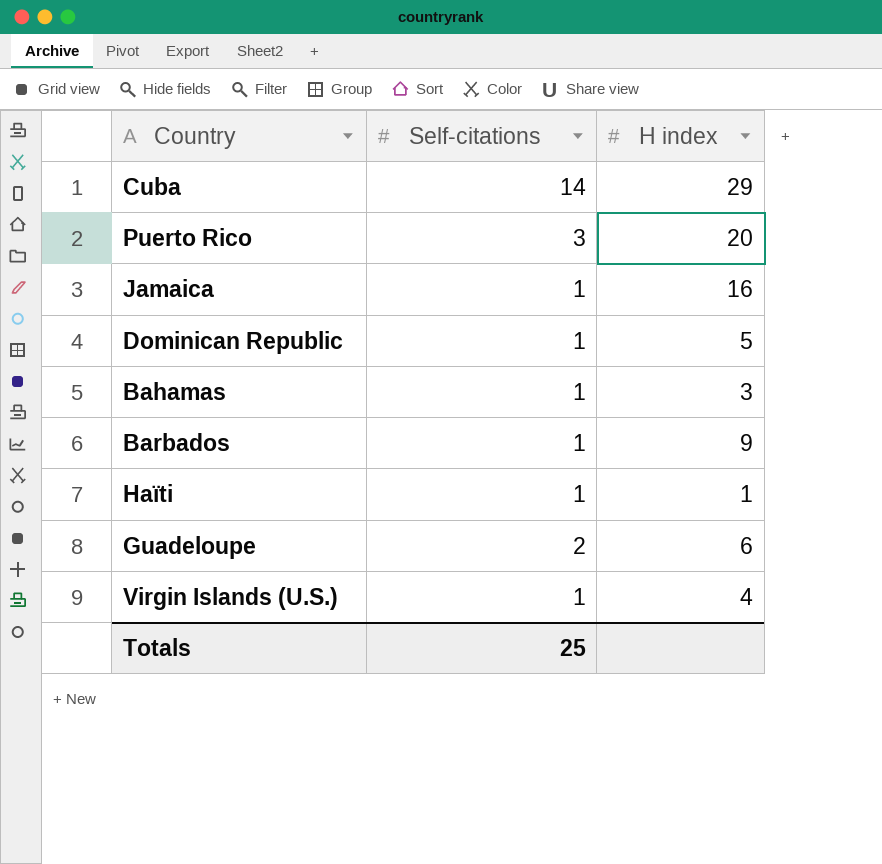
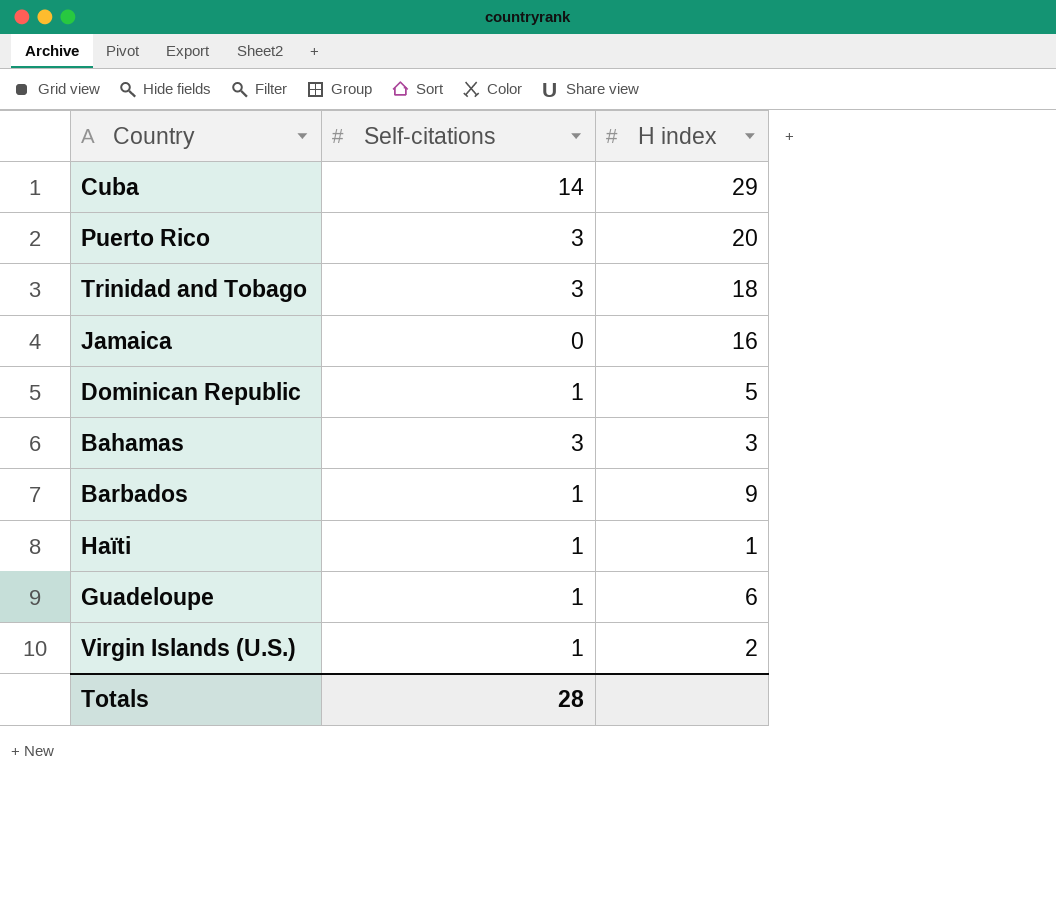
row Trinidad and Tobago: none -> 3 | 18
Jamaica | Self-citations: 1 -> 0
Bahamas | Self-citations: 1 -> 3
Guadeloupe | Self-citations: 2 -> 1
Virgin Islands (U.S.) | H index: 4 -> 2
Totals | Self-citations: 25 -> 28

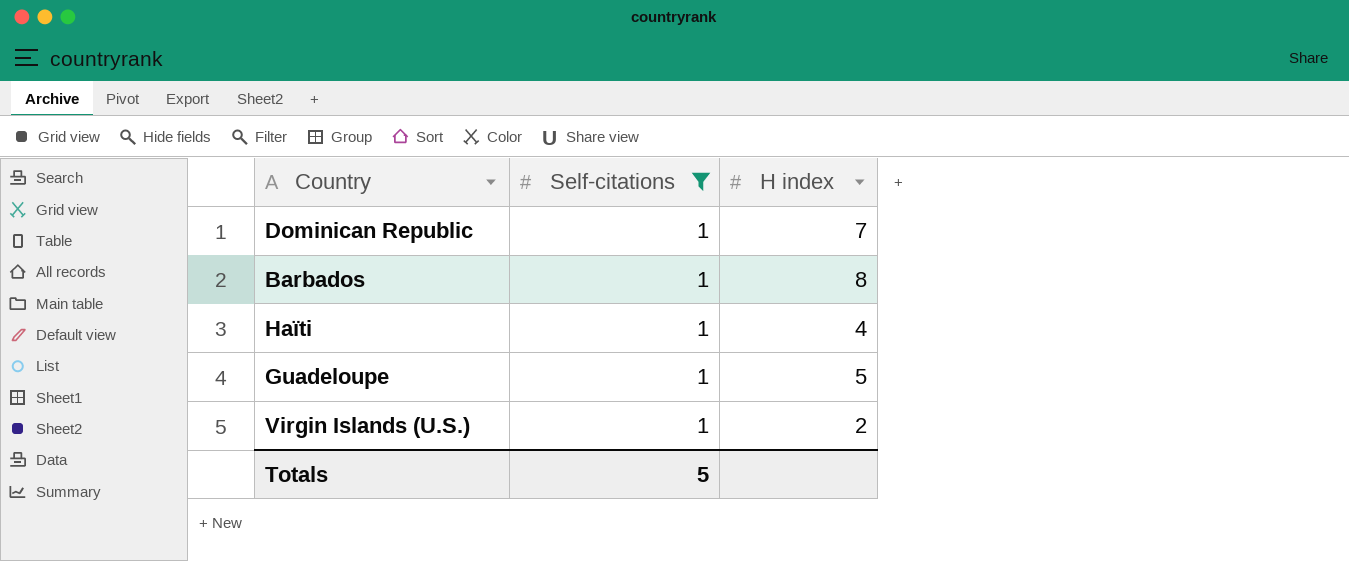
filter: none -> Self-citations = 1
Dominican Republic | H index: 5 -> 7
Barbados | H index: 9 -> 8
Haïti | H index: 1 -> 4
Guadeloupe | H index: 6 -> 5
Totals | Self-citations: 28 -> 5

